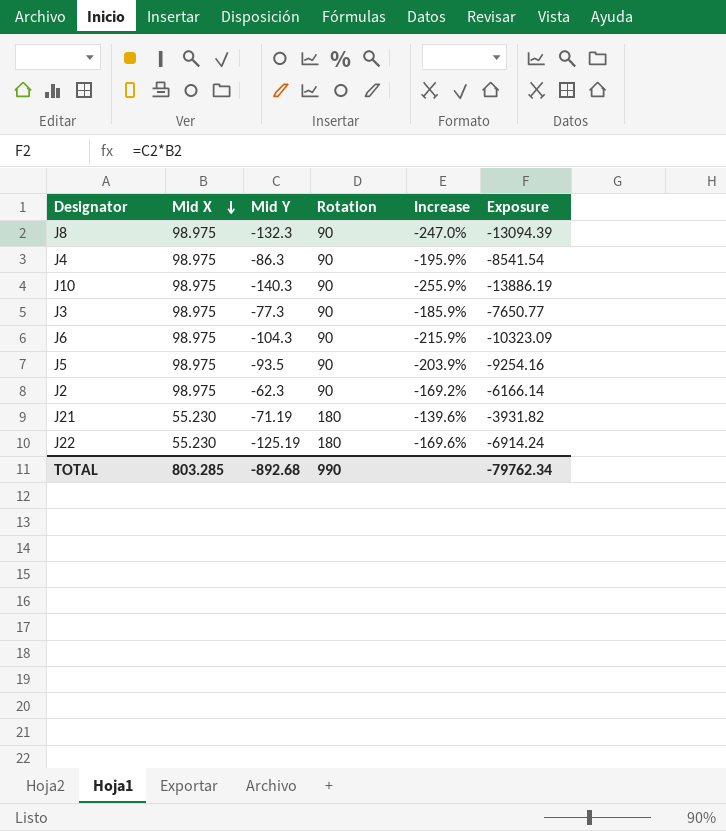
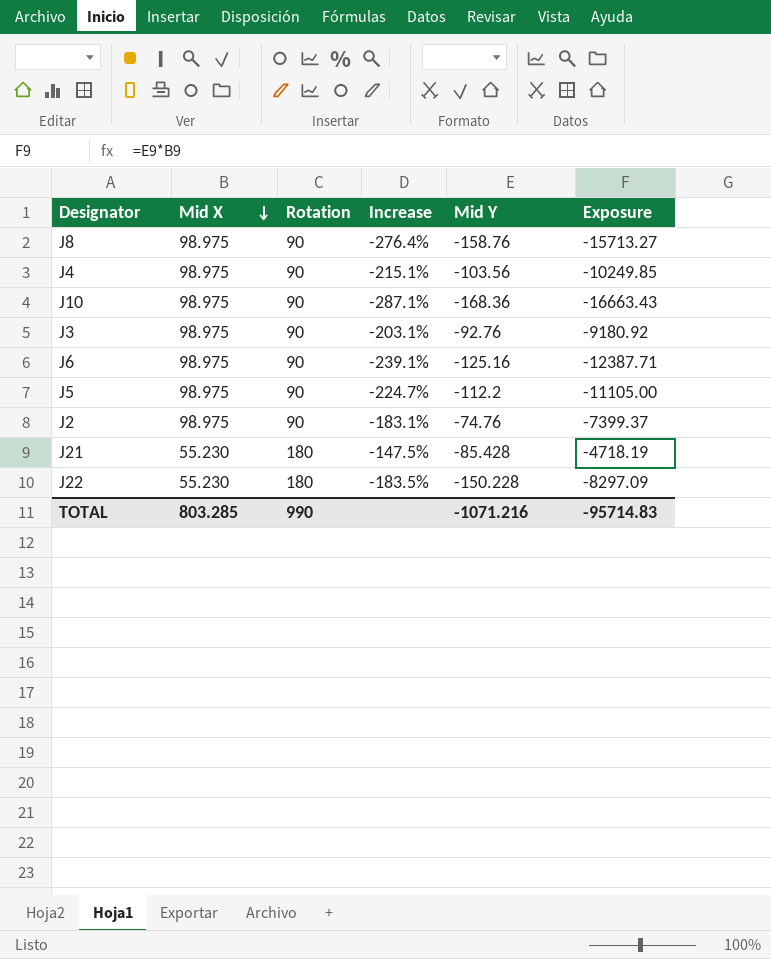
column Mid Y | position: 3 -> 5
J8 | Increase: -247.0% -> -276.4%
J8 | Mid Y: -132.3 -> -158.76
J8 | Exposure: -13094.39 -> -15713.27
J4 | Increase: -195.9% -> -215.1%
J4 | Mid Y: -86.3 -> -103.56
J4 | Exposure: -8541.54 -> -10249.85
J10 | Increase: -255.9% -> -287.1%
J10 | Mid Y: -140.3 -> -168.36
J10 | Exposure: -13886.19 -> -16663.43
J3 | Increase: -185.9% -> -203.1%
J3 | Mid Y: -77.3 -> -92.76
J3 | Exposure: -7650.77 -> -9180.92
J6 | Increase: -215.9% -> -239.1%
J6 | Mid Y: -104.3 -> -125.16
J6 | Exposure: -10323.09 -> -12387.71
J5 | Increase: -203.9% -> -224.7%
J5 | Mid Y: -93.5 -> -112.2
J5 | Exposure: -9254.16 -> -11105.00
J2 | Increase: -169.2% -> -183.1%
J2 | Mid Y: -62.3 -> -74.76
J2 | Exposure: -6166.14 -> -7399.37
J21 | Increase: -139.6% -> -147.5%
J21 | Mid Y: -71.19 -> -85.428
J21 | Exposure: -3931.82 -> -4718.19
J22 | Increase: -169.6% -> -183.5%
J22 | Mid Y: -125.19 -> -150.228
J22 | Exposure: -6914.24 -> -8297.09
TOTAL | Mid Y: -892.68 -> -1071.216
TOTAL | Exposure: -79762.34 -> -95714.83

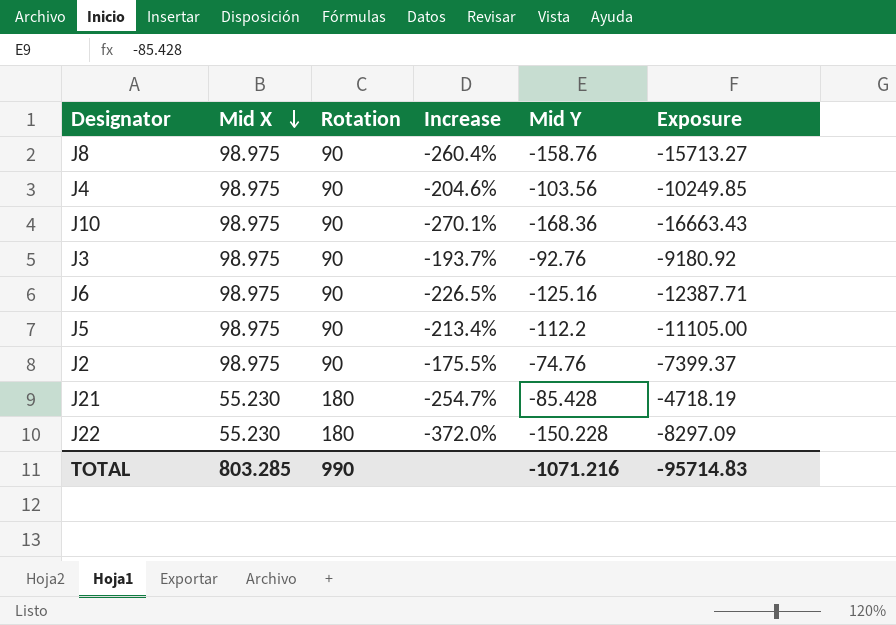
column Increase | formula: ([Mid Y] - [Rotation]) / [Rotation] -> ([Mid Y] - [Mid X]) / [Mid X]

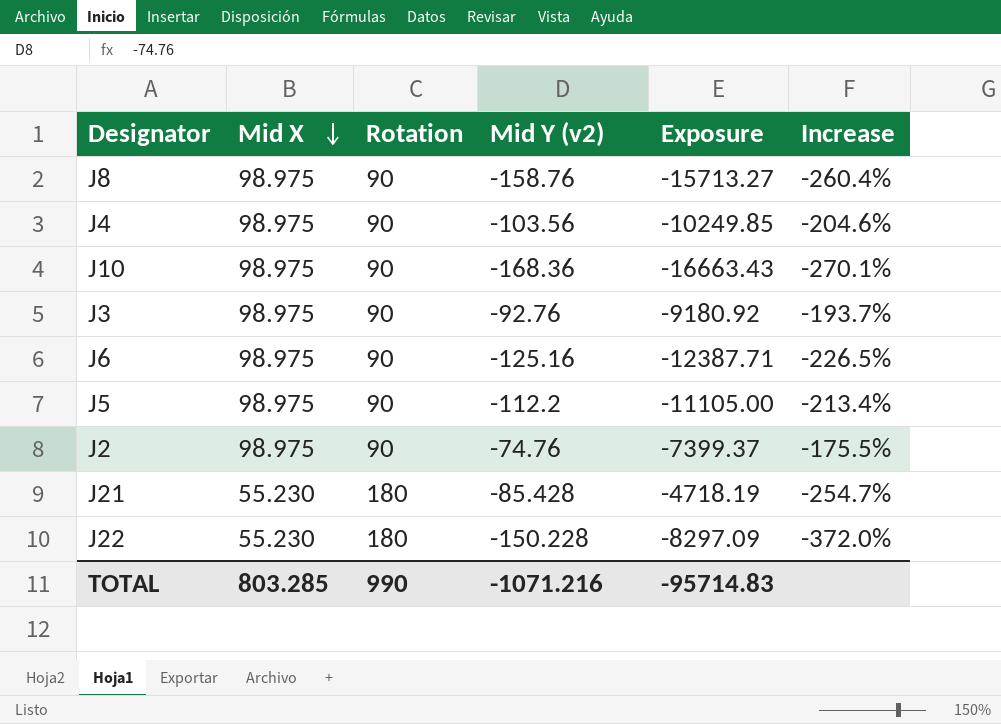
column name: Mid Y -> Mid Y (v2)
column Increase | position: 4 -> 6

